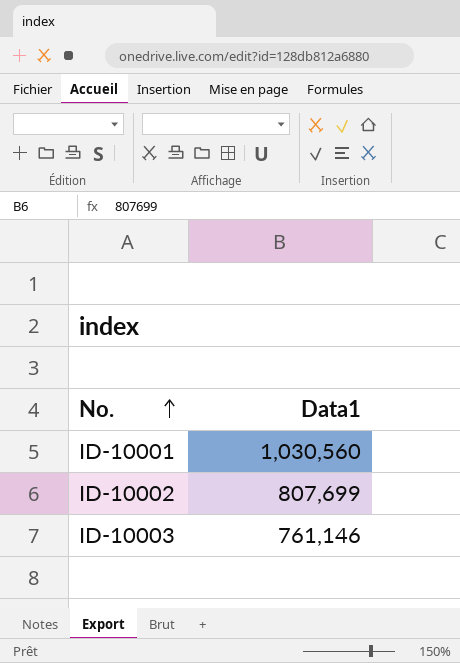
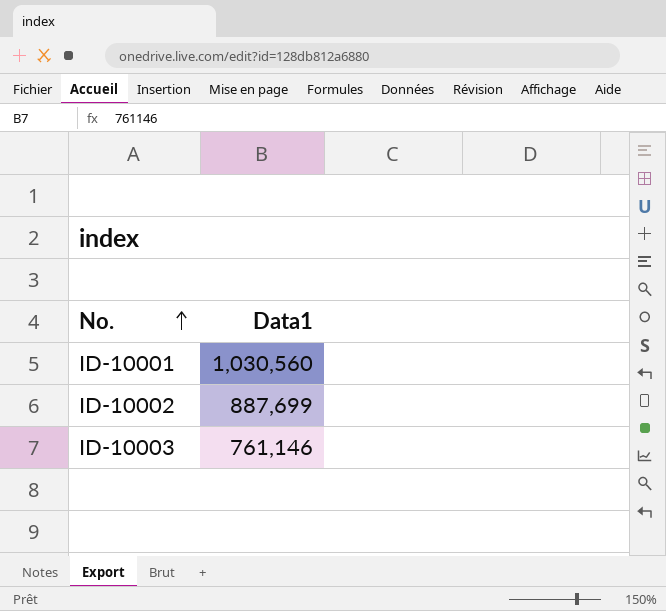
ID-10002 | Data1: 807,699 -> 887,699

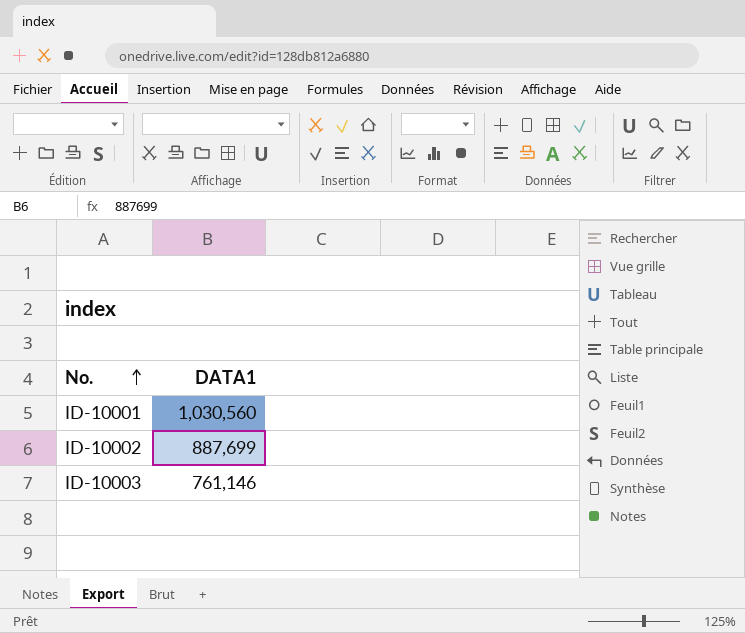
column name: Data1 -> DATA1

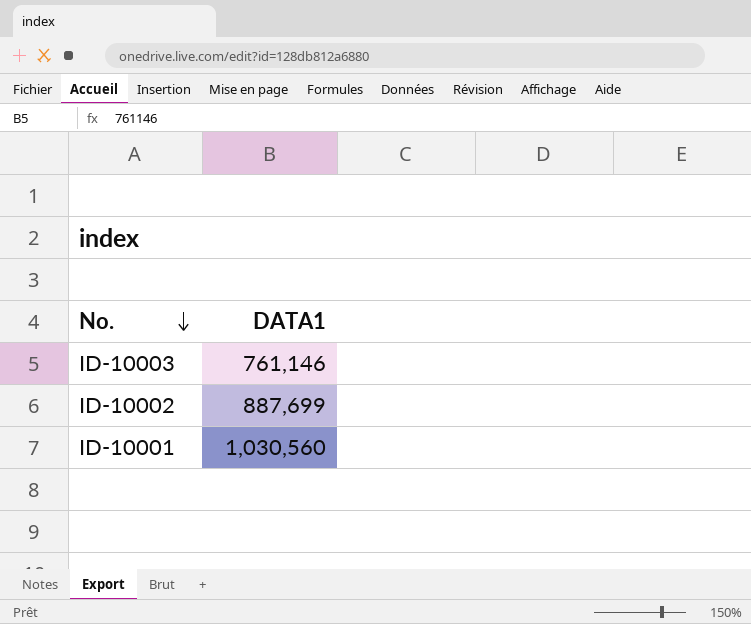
row order: No. ascending -> No. descending

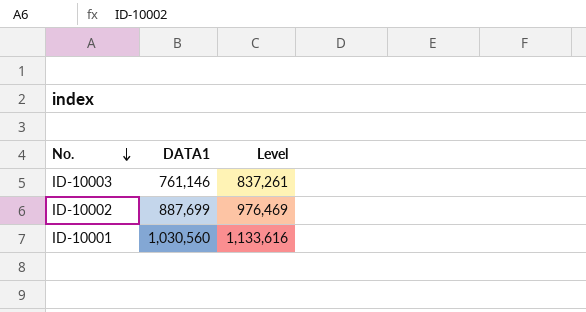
column Level | formula: none -> [DATA1] * 1.1

